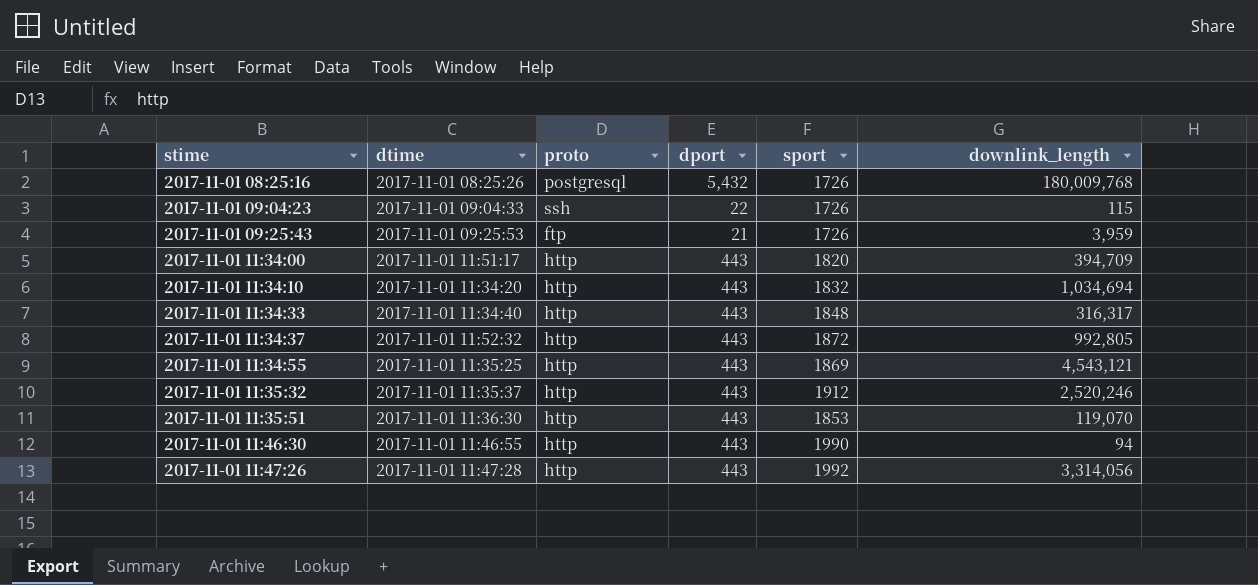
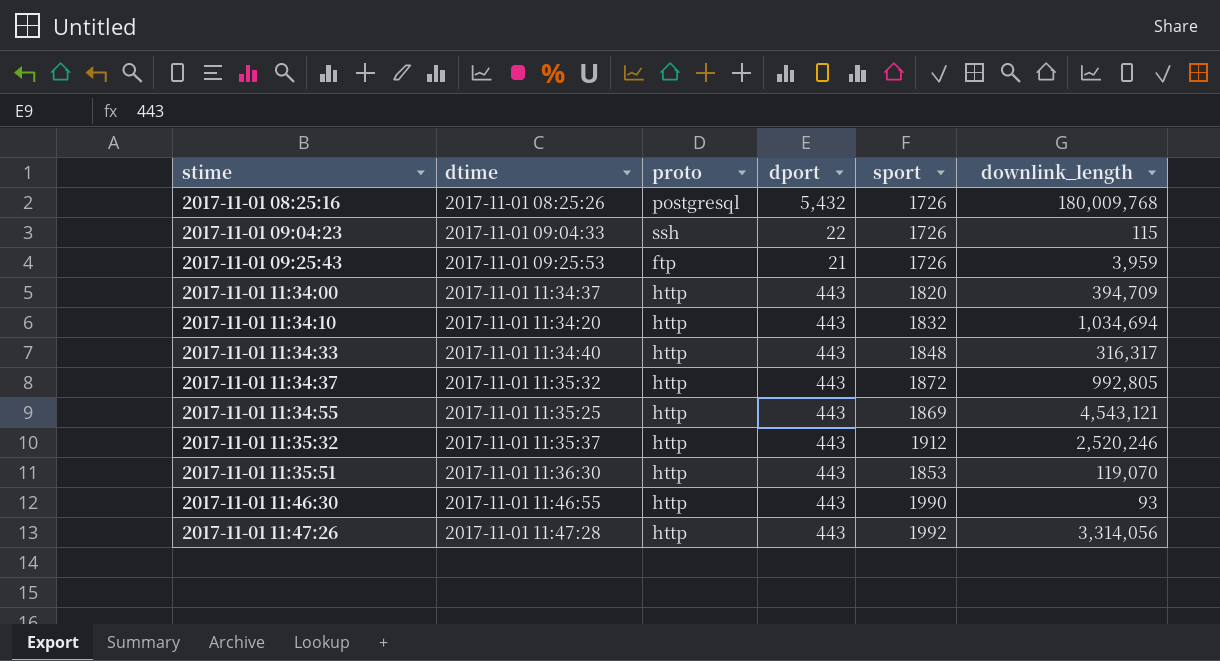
2017-11-01 11:34:00 | dtime: 2017-11-01 11:51:17 -> 2017-11-01 11:34:37
2017-11-01 11:34:37 | dtime: 2017-11-01 11:52:32 -> 2017-11-01 11:35:32
2017-11-01 11:46:30 | downlink_length: 94 -> 93

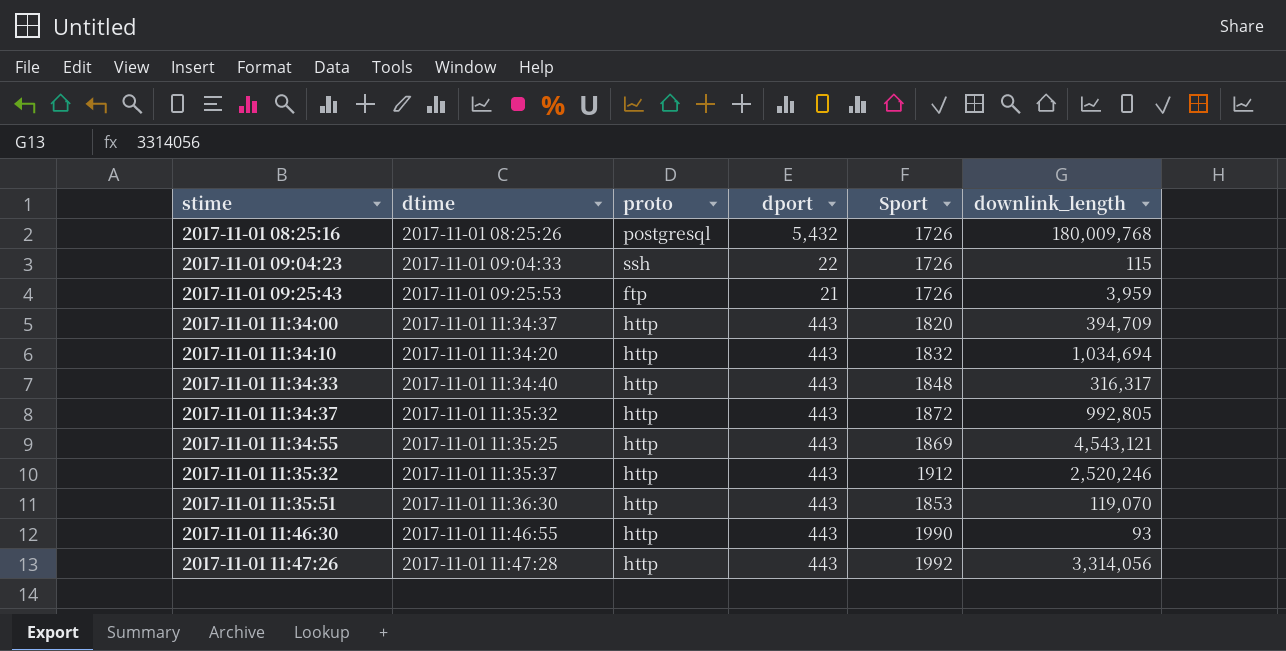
column name: sport -> Sport

